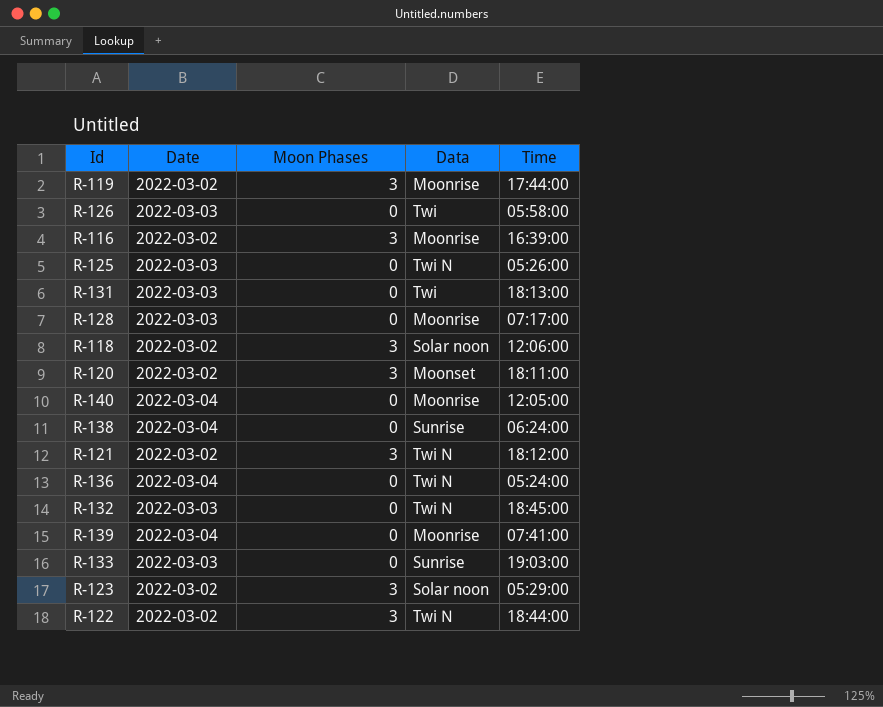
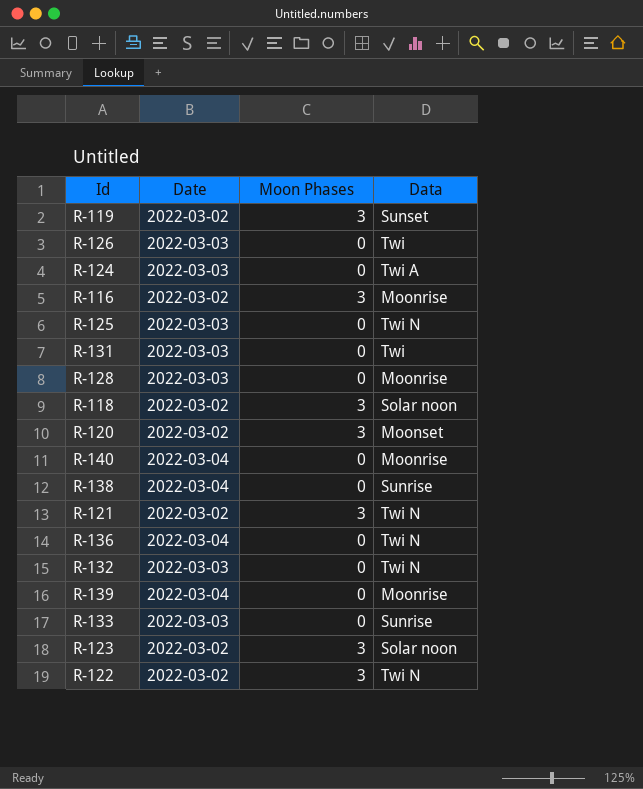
column Time | position: 5 -> none
R-119 | Data: Moonrise -> Sunset
row R-124: none -> 2022-03-03 | 0 | Twi A

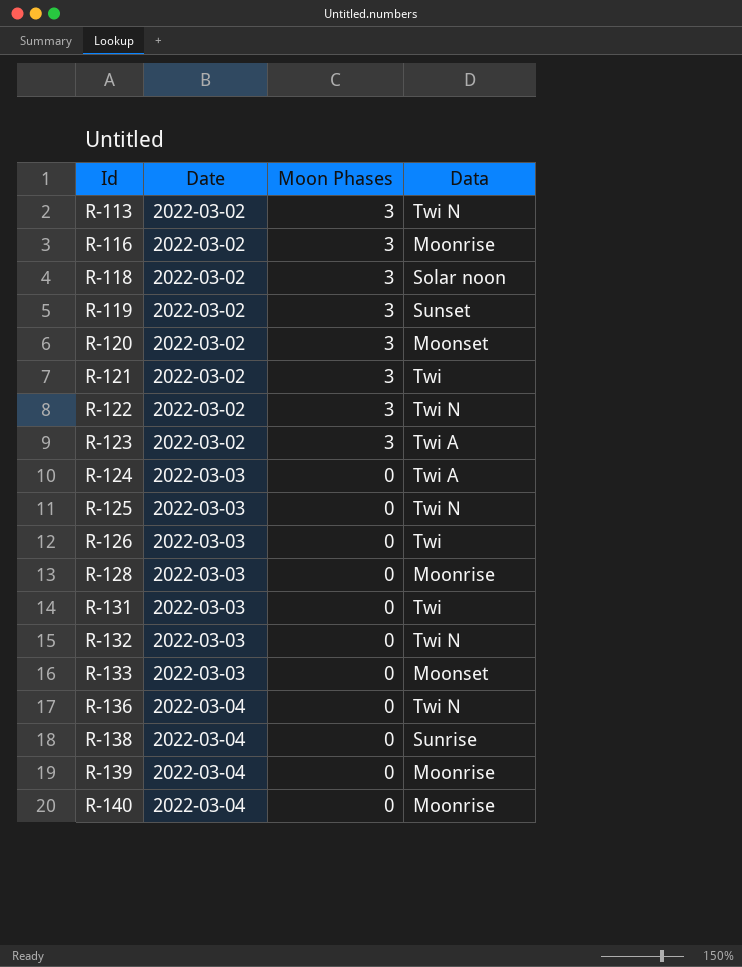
row order: none -> Id ascending
row R-113: none -> 2022-03-02 | 3 | Twi N
R-121 | Data: Twi N -> Twi
R-123 | Data: Solar noon -> Twi A
R-133 | Data: Sunrise -> Moonset

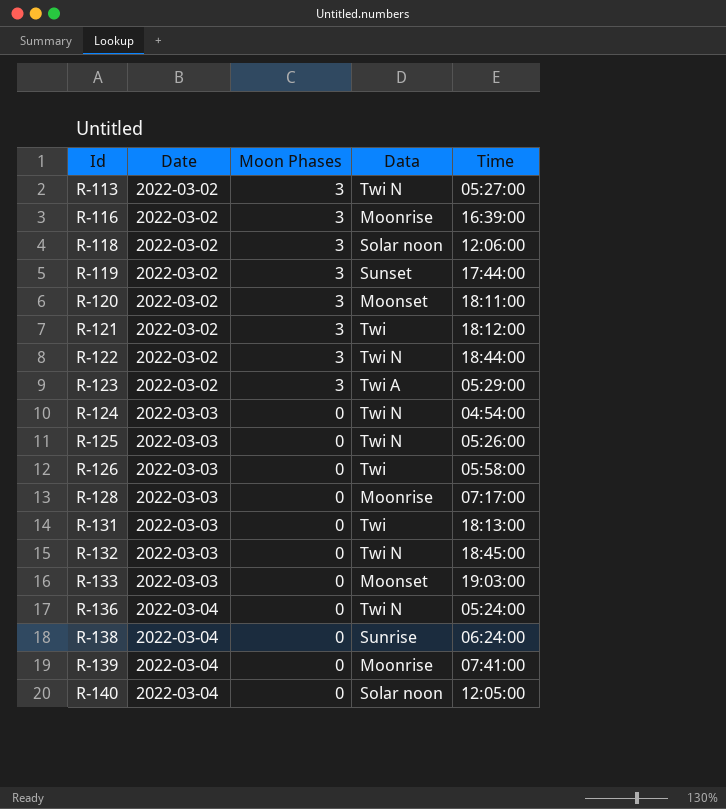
column Time | position: none -> 5
R-124 | Data: Twi A -> Twi N
R-140 | Data: Moonrise -> Solar noon

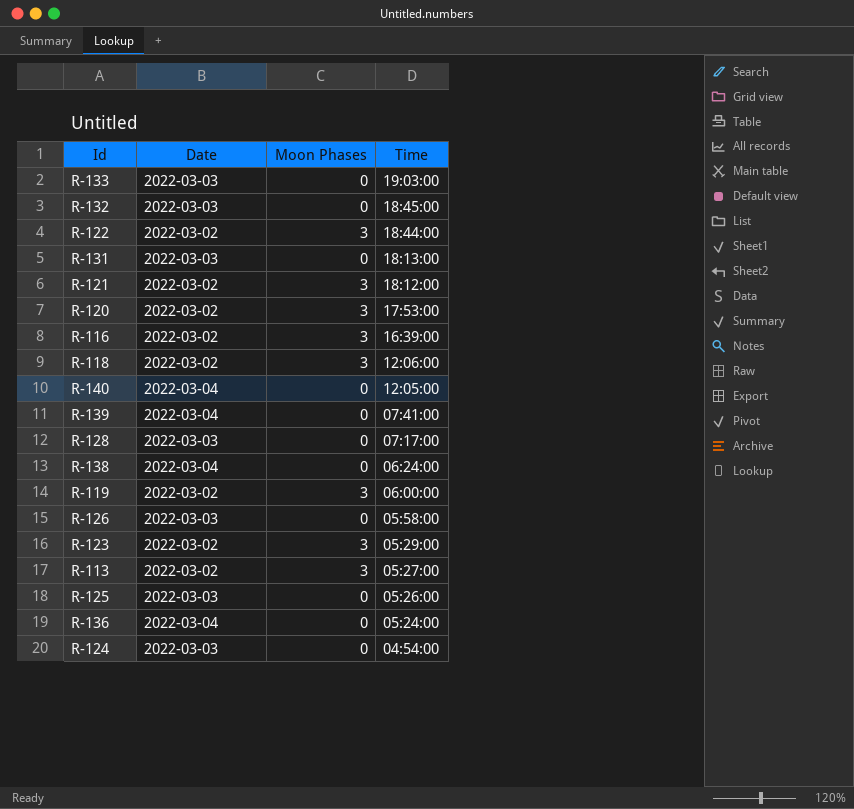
row order: Id ascending -> Time descending
column Data | position: 4 -> none
R-120 | Time: 18:11:00 -> 17:53:00
R-119 | Time: 17:44:00 -> 06:00:00

